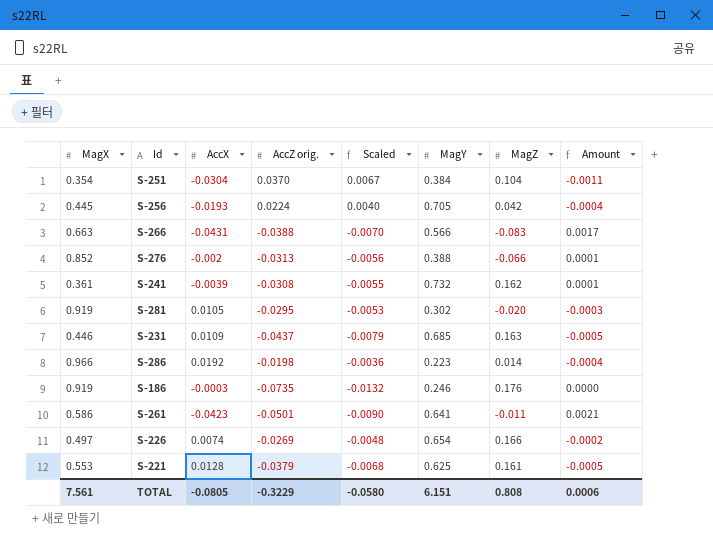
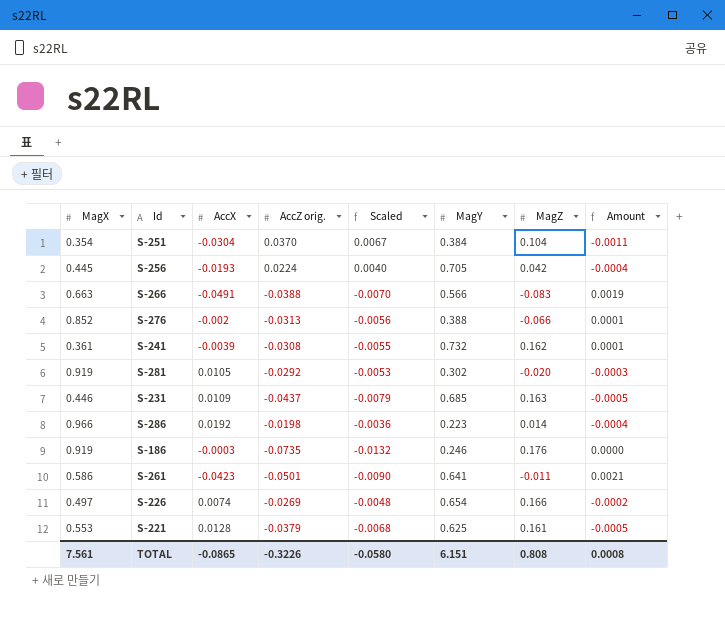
S-266 | AccX: -0.0431 -> -0.0491
S-266 | Amount: 0.0017 -> 0.0019
S-281 | AccZ orig.: -0.0295 -> -0.0292
TOTAL | AccX: -0.0805 -> -0.0865
TOTAL | AccZ orig.: -0.3229 -> -0.3226
TOTAL | Amount: 0.0006 -> 0.0008

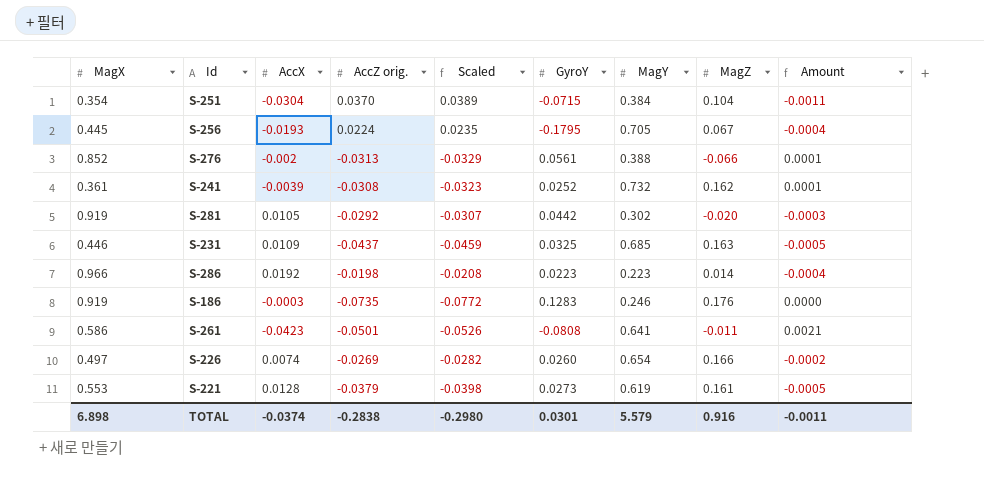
column Scaled | formula: [AccZ orig.] * 0.18 -> [AccZ orig.] * 1.05
column GyroY | position: none -> 6
row S-266: 0.663 | -0.0491 | -0.0388 | -0.0070 | 0.566 | -0.083 | 0.0019 -> none
S-256 | MagZ: 0.042 -> 0.067
S-221 | MagY: 0.625 -> 0.619
TOTAL | MagX: 7.561 -> 6.898
TOTAL | AccX: -0.0865 -> -0.0374
TOTAL | AccZ orig.: -0.3226 -> -0.2838
TOTAL | Scaled: -0.0580 -> -0.2980
TOTAL | MagY: 6.151 -> 5.579
TOTAL | MagZ: 0.808 -> 0.916
TOTAL | Amount: 0.0008 -> -0.0011

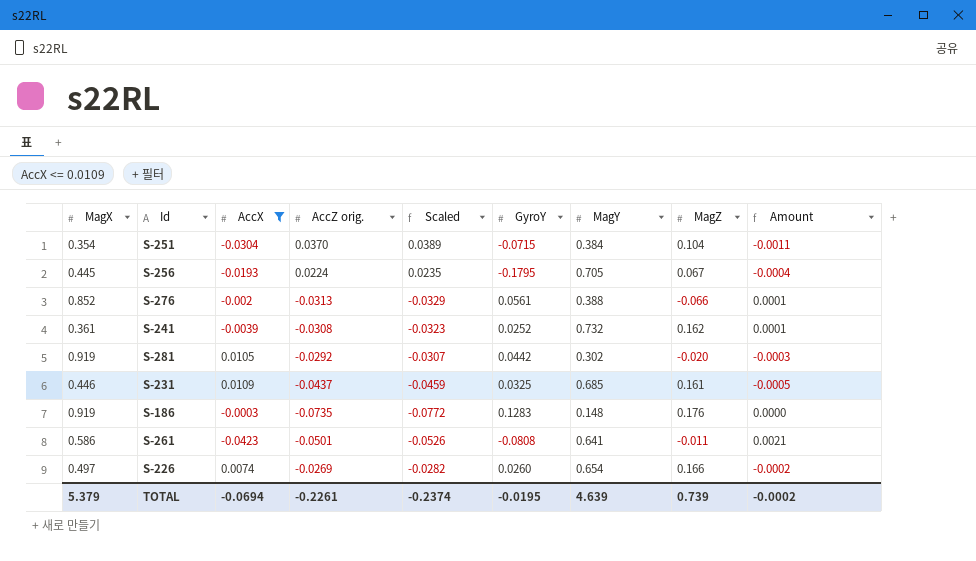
filter: none -> AccX <= 0.0109
S-231 | MagZ: 0.163 -> 0.161
S-186 | MagY: 0.246 -> 0.148
TOTAL | MagX: 6.898 -> 5.379
TOTAL | AccX: -0.0374 -> -0.0694
TOTAL | AccZ orig.: -0.2838 -> -0.2261
TOTAL | Scaled: -0.2980 -> -0.2374
TOTAL | GyroY: 0.0301 -> -0.0195
TOTAL | MagY: 5.579 -> 4.639
TOTAL | MagZ: 0.916 -> 0.739
TOTAL | Amount: -0.0011 -> -0.0002

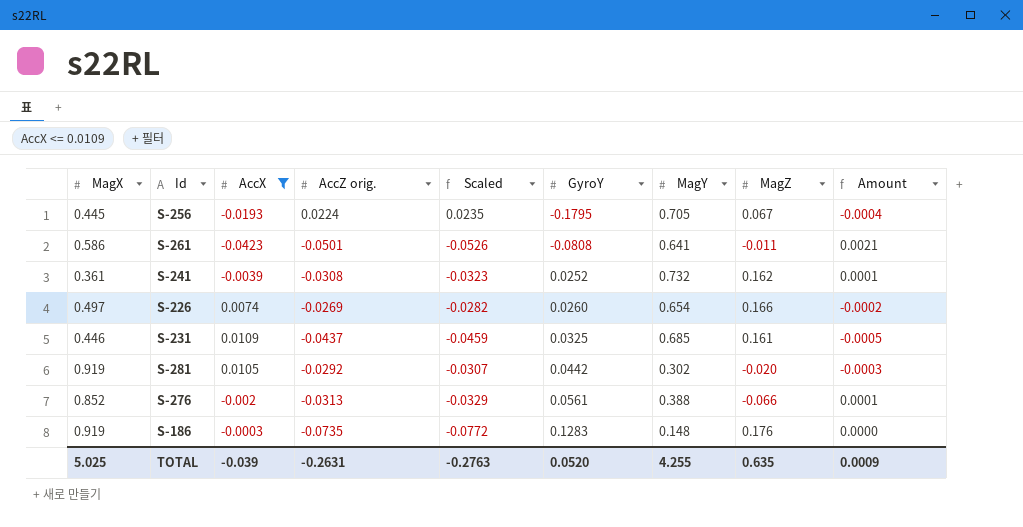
row order: none -> GyroY ascending
row S-251: 0.354 | -0.0304 | 0.0370 | 0.0389 | -0.0715 | 0.384 | 0.104 | -0.0011 -> none
TOTAL | MagX: 5.379 -> 5.025
TOTAL | AccX: -0.0694 -> -0.039
TOTAL | AccZ orig.: -0.2261 -> -0.2631
TOTAL | Scaled: -0.2374 -> -0.2763
TOTAL | GyroY: -0.0195 -> 0.0520
TOTAL | MagY: 4.639 -> 4.255
TOTAL | MagZ: 0.739 -> 0.635
TOTAL | Amount: -0.0002 -> 0.0009

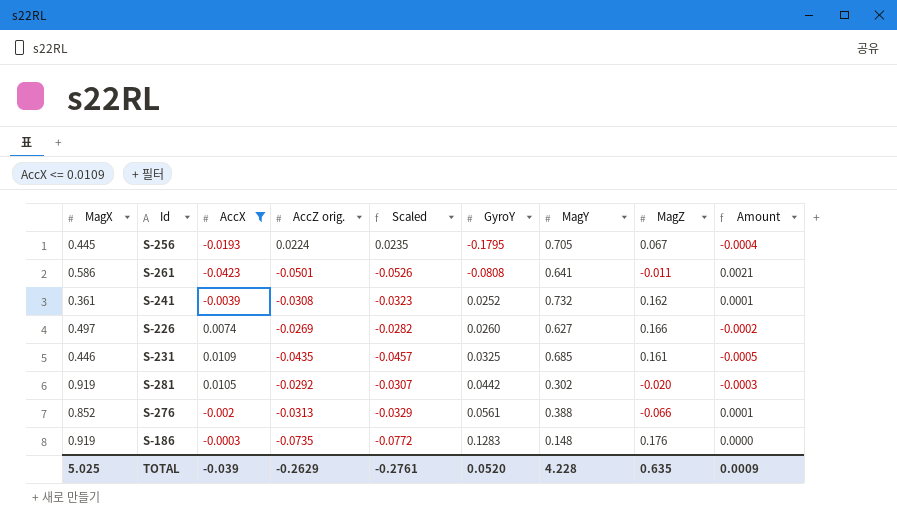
S-226 | MagY: 0.654 -> 0.627
S-231 | AccZ orig.: -0.0437 -> -0.0435
S-231 | Scaled: -0.0459 -> -0.0457
TOTAL | AccZ orig.: -0.2631 -> -0.2629
TOTAL | Scaled: -0.2763 -> -0.2761
TOTAL | MagY: 4.255 -> 4.228

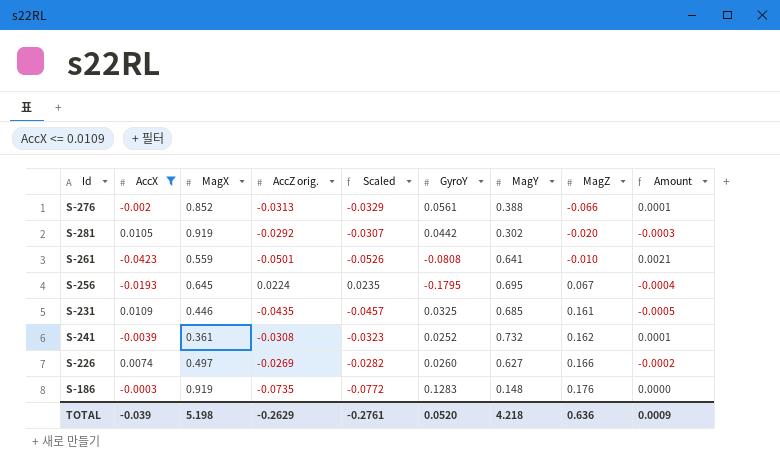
row order: GyroY ascending -> MagZ ascending
column MagX | position: 1 -> 3
S-261 | MagX: 0.586 -> 0.559
S-261 | MagZ: -0.011 -> -0.010
S-256 | MagX: 0.445 -> 0.645
S-256 | MagY: 0.705 -> 0.695
TOTAL | MagX: 5.025 -> 5.198
TOTAL | MagY: 4.228 -> 4.218
TOTAL | MagZ: 0.635 -> 0.636

